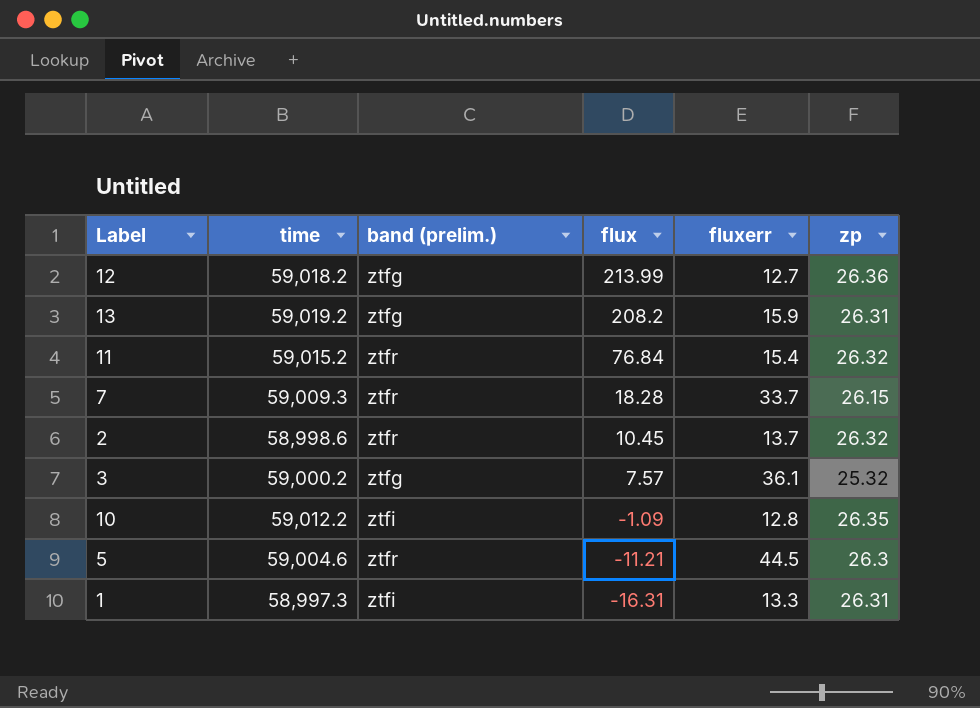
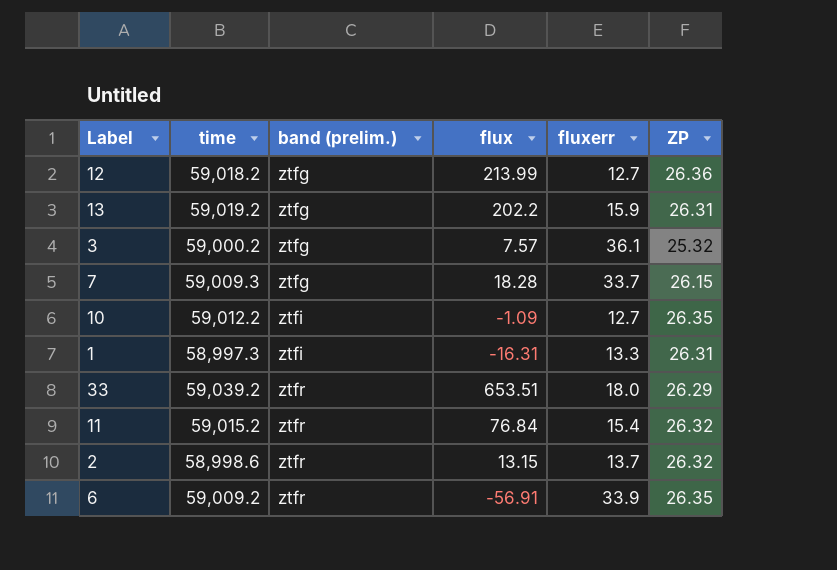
row order: flux descending -> band (prelim.) ascending
column name: zp -> ZP
row 5: 59,004.6 | ztfr | -11.21 | 44.5 | 26.3 -> none
13 | flux: 208.2 -> 202.2
7 | band (prelim.): ztfr -> ztfg
10 | fluxerr: 12.8 -> 12.7
row 33: none -> 59,039.2 | ztfr | 653.51 | 18.0 | 26.29
2 | flux: 10.45 -> 13.15
row 6: none -> 59,009.2 | ztfr | -56.91 | 33.9 | 26.35

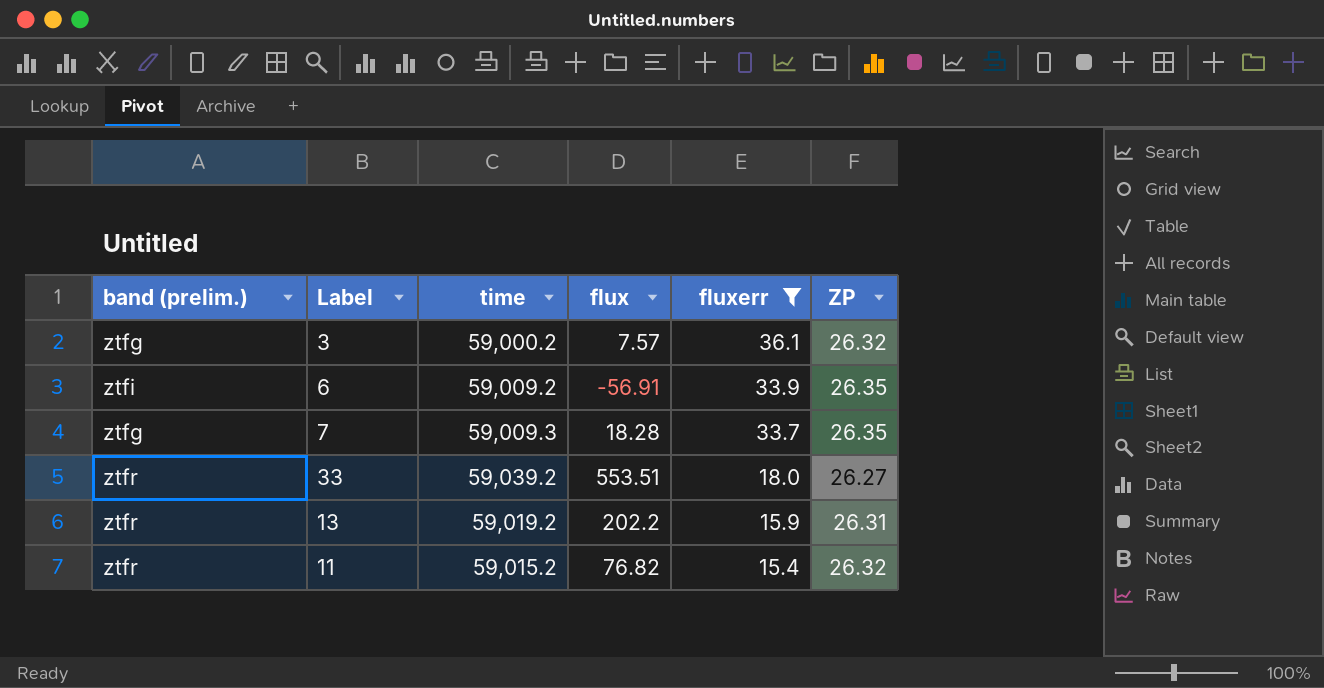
filter: none -> fluxerr >= 15.4
row order: band (prelim.) ascending -> fluxerr descending
column band (prelim.) | position: 3 -> 1
3 | ZP: 25.32 -> 26.32
6 | band (prelim.): ztfr -> ztfi
7 | ZP: 26.15 -> 26.35
33 | flux: 653.51 -> 553.51
33 | ZP: 26.29 -> 26.27
13 | band (prelim.): ztfg -> ztfr
11 | flux: 76.84 -> 76.82

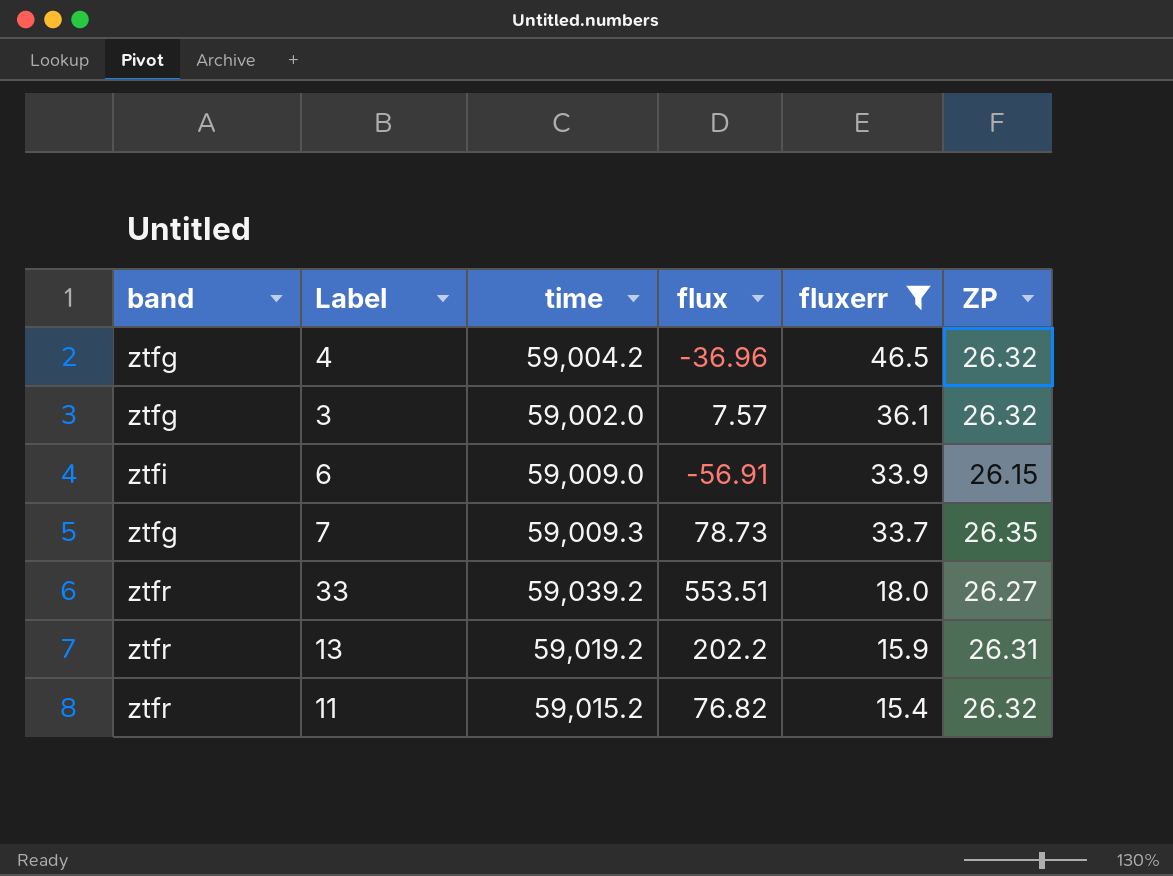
column name: band (prelim.) -> band
row 4: none -> ztfg | 59,004.2 | -36.96 | 46.5 | 26.32
3 | time: 59,000.2 -> 59,002.0
6 | time: 59,009.2 -> 59,009.0
6 | ZP: 26.35 -> 26.15
7 | flux: 18.28 -> 78.73

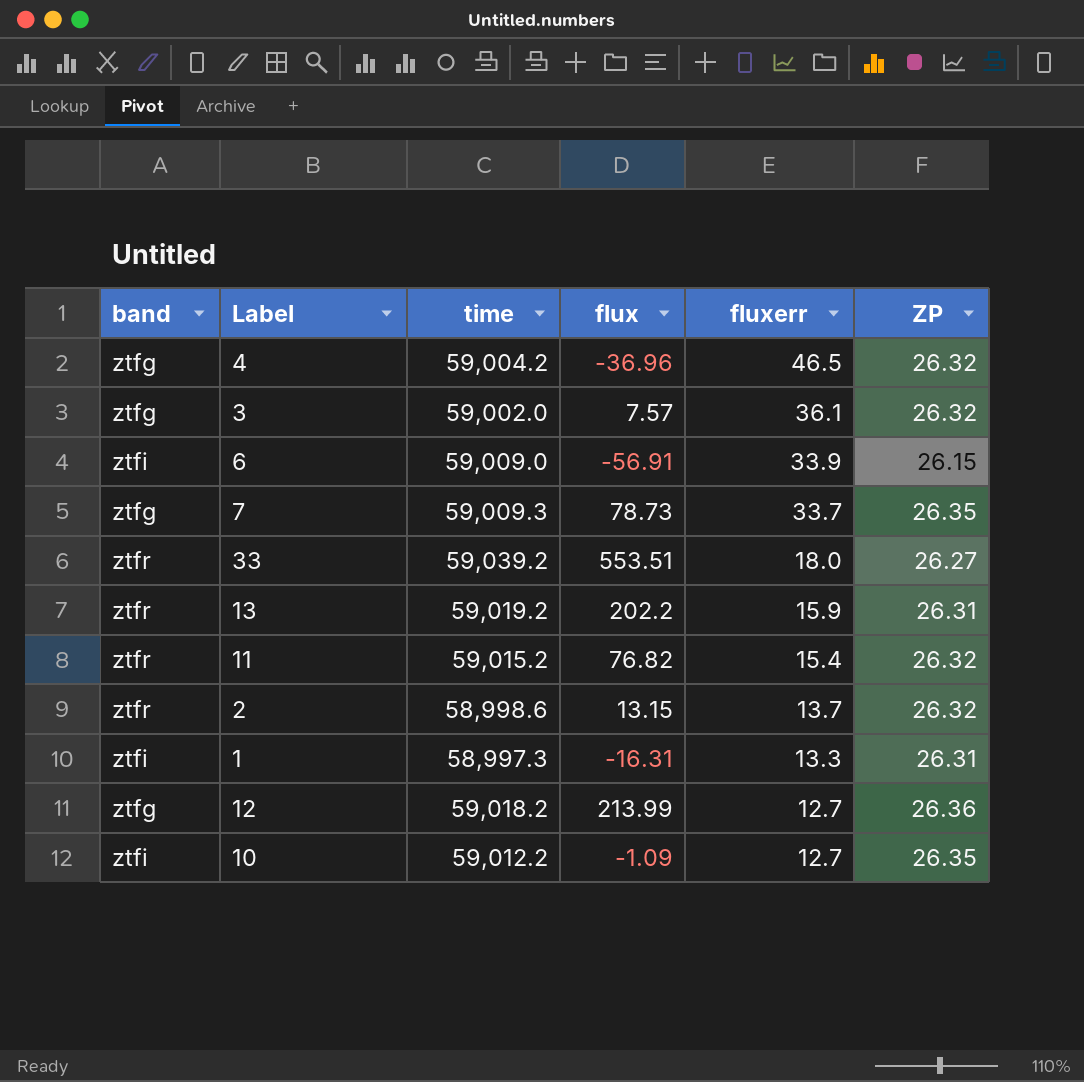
filter: fluxerr >= 15.4 -> none

